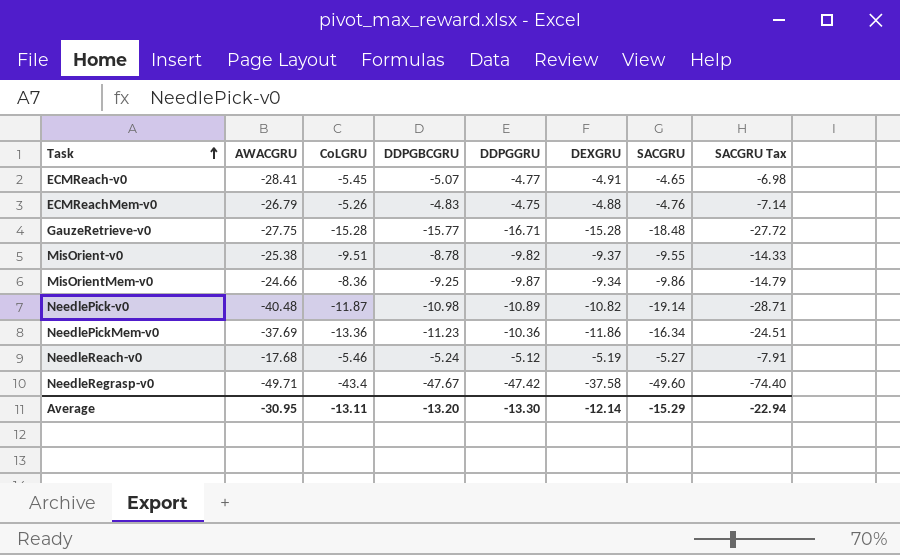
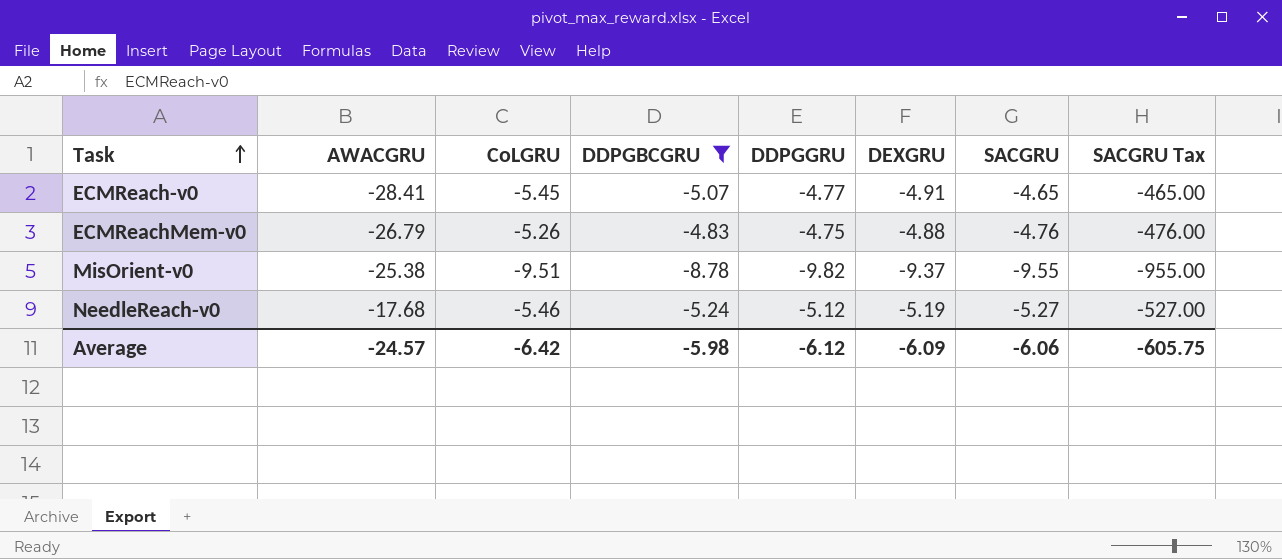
filter: none -> DDPGBCGRU >= -8.78
column SACGRU Tax | formula: [SACGRU] * 1.5 -> [SACGRU] * 100
Average | AWACGRU: -30.95 -> -24.57
Average | CoLGRU: -13.11 -> -6.42
Average | DDPGBCGRU: -13.20 -> -5.98
Average | DDPGGRU: -13.30 -> -6.12
Average | DEXGRU: -12.14 -> -6.09
Average | SACGRU: -15.29 -> -6.06
Average | SACGRU Tax: -22.94 -> -605.75

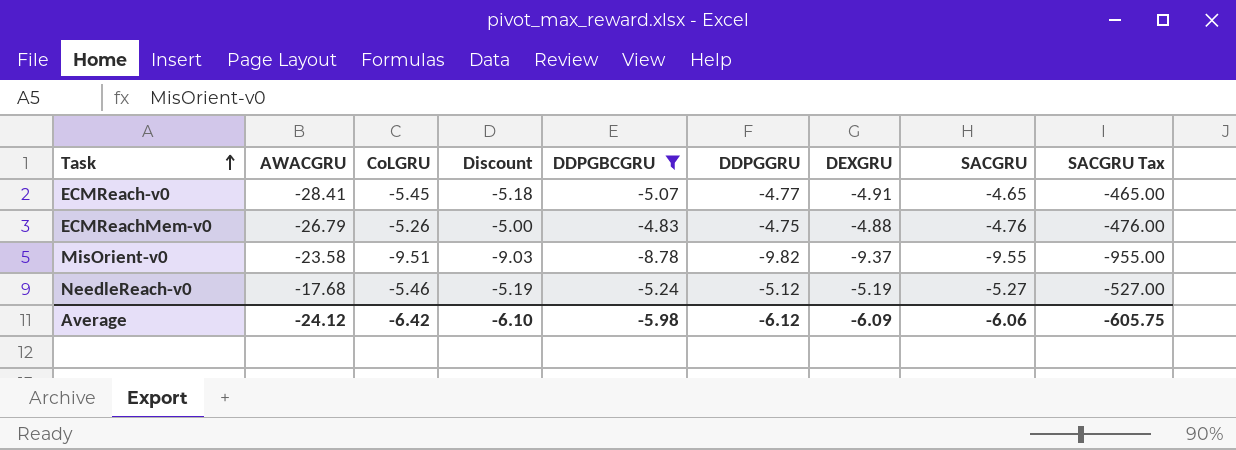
column Discount | formula: none -> [CoLGRU] * 0.95
MisOrient-v0 | AWACGRU: -25.38 -> -23.58
Average | AWACGRU: -24.57 -> -24.12

